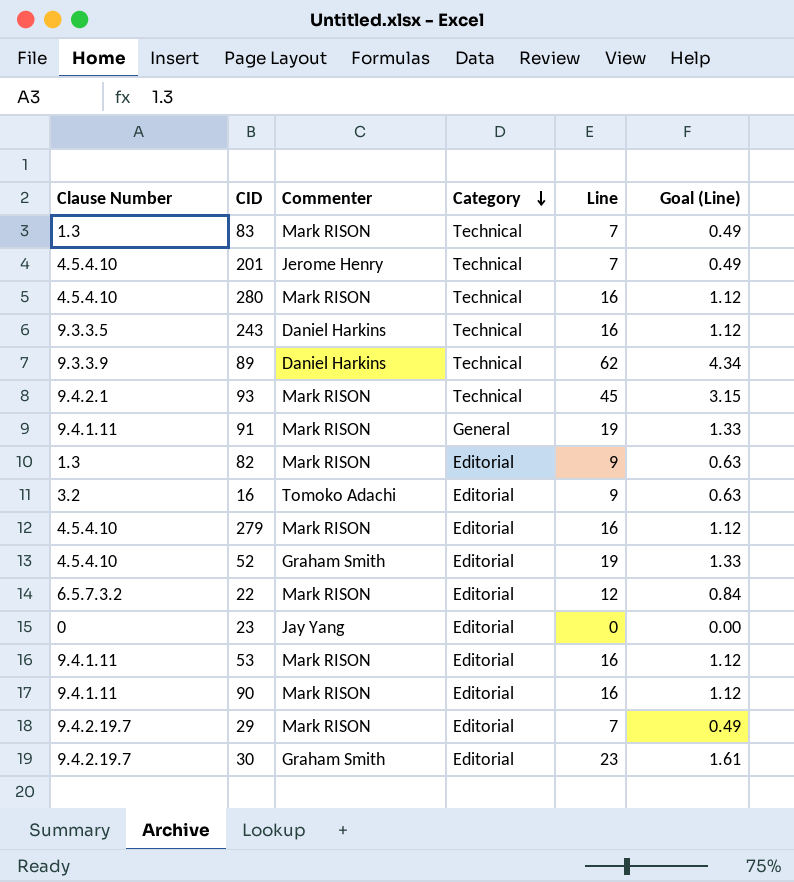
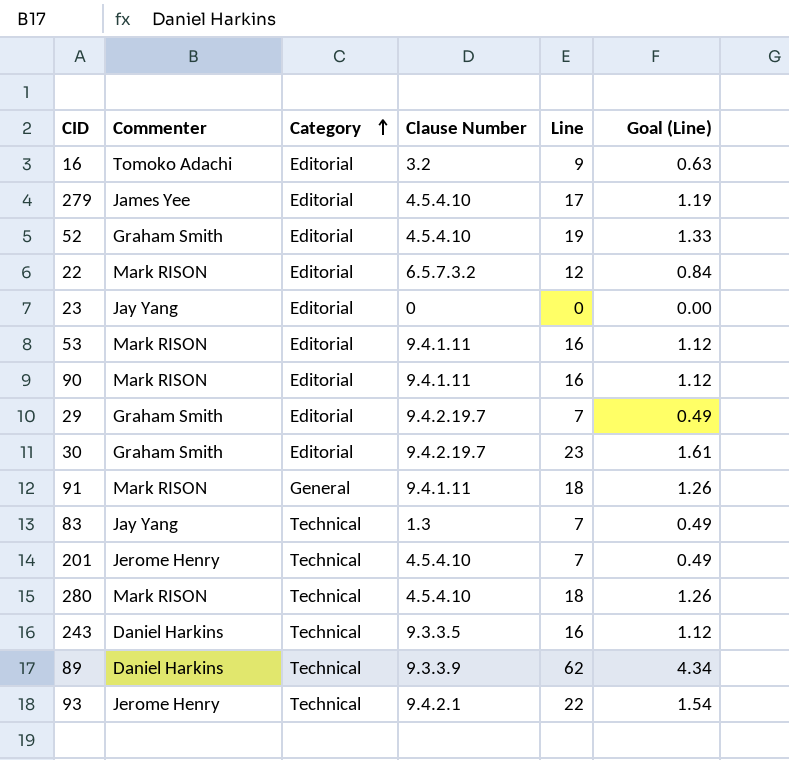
row order: Category descending -> Category ascending
column Clause Number | position: 1 -> 4
row 82: 1.3 | Mark RISON | Editorial | 9 | 0.63 -> none
279 | Commenter: Mark RISON -> James Yee
279 | Line: 16 -> 17
279 | Goal (Line): 1.12 -> 1.19
29 | Commenter: Mark RISON -> Graham Smith
91 | Line: 19 -> 18
91 | Goal (Line): 1.33 -> 1.26
83 | Commenter: Mark RISON -> Jay Yang
280 | Line: 16 -> 18
280 | Goal (Line): 1.12 -> 1.26
93 | Commenter: Mark RISON -> Jerome Henry
93 | Line: 45 -> 22
93 | Goal (Line): 3.15 -> 1.54

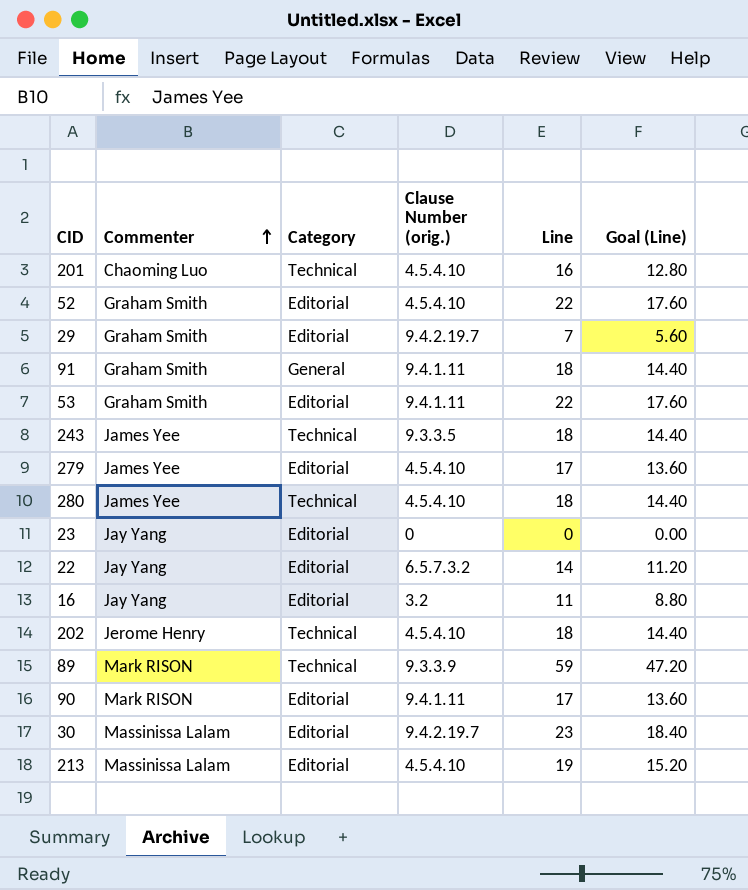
row order: Category ascending -> Commenter ascending
column name: Clause Number -> Clause Number (orig.)
column Goal (Line) | formula: [Line] * 0.07 -> [Line] * 0.8
row 83: Jay Yang | Technical | 1.3 | 7 | 0.49 -> none
row 93: Jerome Henry | Technical | 9.4.2.1 | 22 | 1.54 -> none
201 | Commenter: Jerome Henry -> Chaoming Luo
201 | Line: 7 -> 16
52 | Line: 19 -> 22
91 | Commenter: Mark RISON -> Graham Smith
53 | Commenter: Mark RISON -> Graham Smith
53 | Line: 16 -> 22
243 | Commenter: Daniel Harkins -> James Yee
243 | Line: 16 -> 18
280 | Commenter: Mark RISON -> James Yee
22 | Commenter: Mark RISON -> Jay Yang
22 | Line: 12 -> 14
16 | Commenter: Tomoko Adachi -> Jay Yang
16 | Line: 9 -> 11
row 202: none -> Jerome Henry | Technical | 4.5.4.10 | 18 | 14.40
89 | Commenter: Daniel Harkins -> Mark RISON
89 | Line: 62 -> 59
90 | Line: 16 -> 17
30 | Commenter: Graham Smith -> Massinissa Lalam
row 213: none -> Massinissa Lalam | Editorial | 4.5.4.10 | 19 | 15.20

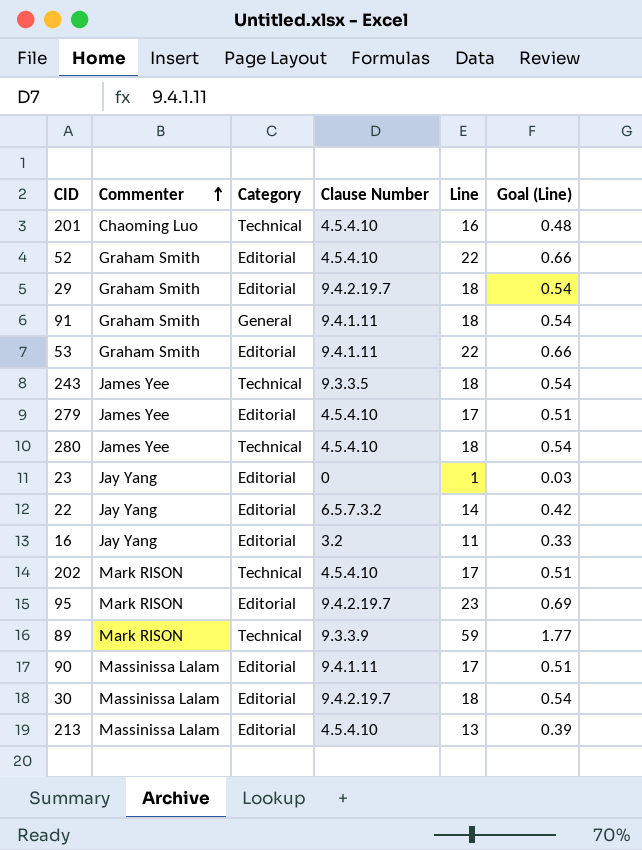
column name: Clause Number (orig.) -> Clause Number
column Goal (Line) | formula: [Line] * 0.8 -> [Line] * 0.03
29 | Line: 7 -> 18
23 | Line: 0 -> 1
202 | Commenter: Jerome Henry -> Mark RISON
202 | Line: 18 -> 17
row 95: none -> Mark RISON | Editorial | 9.4.2.19.7 | 23 | 0.69
90 | Commenter: Mark RISON -> Massinissa Lalam
30 | Line: 23 -> 18
213 | Line: 19 -> 13

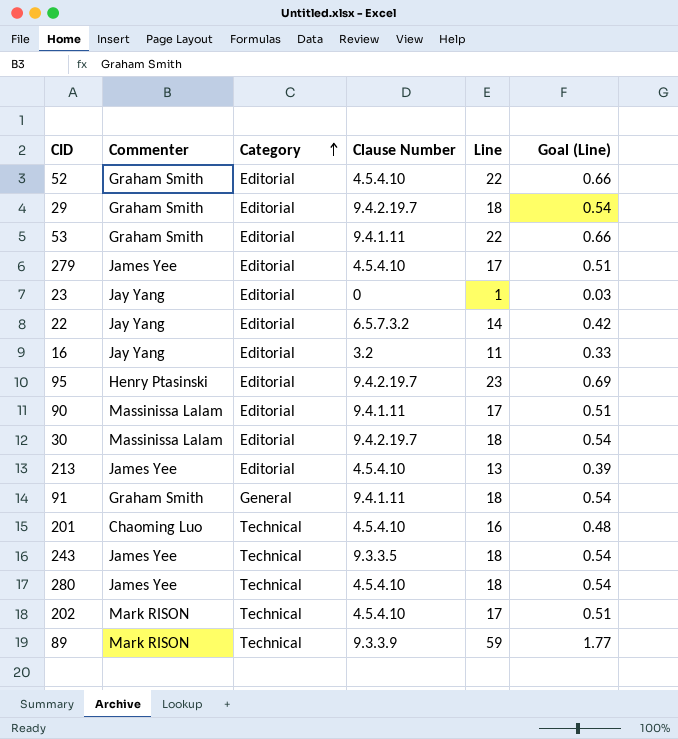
row order: Commenter ascending -> Category ascending
95 | Commenter: Mark RISON -> Henry Ptasinski
213 | Commenter: Massinissa Lalam -> James Yee

